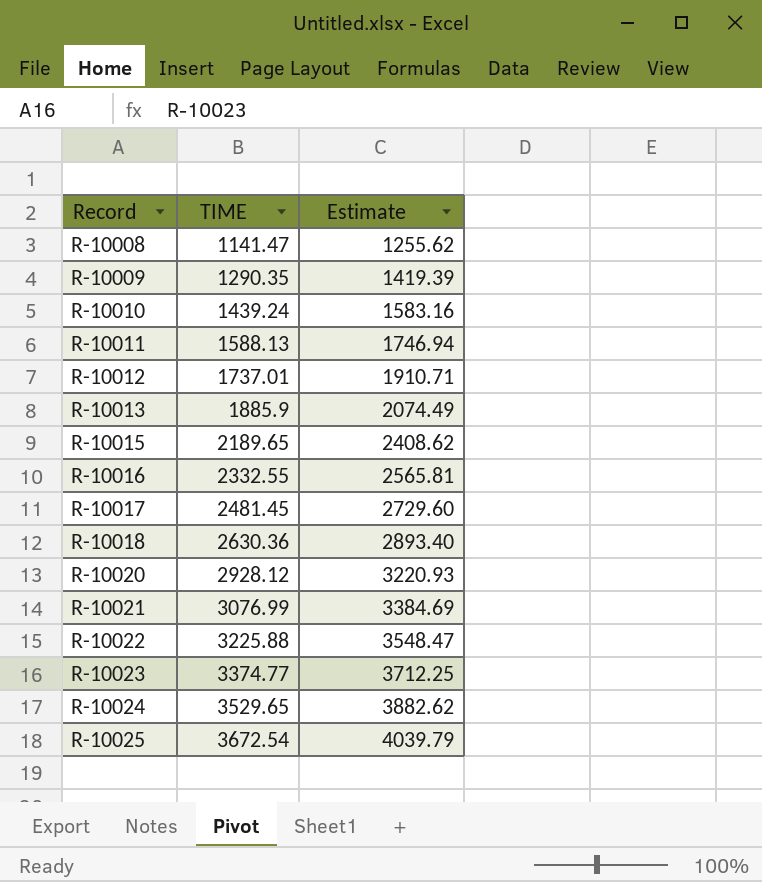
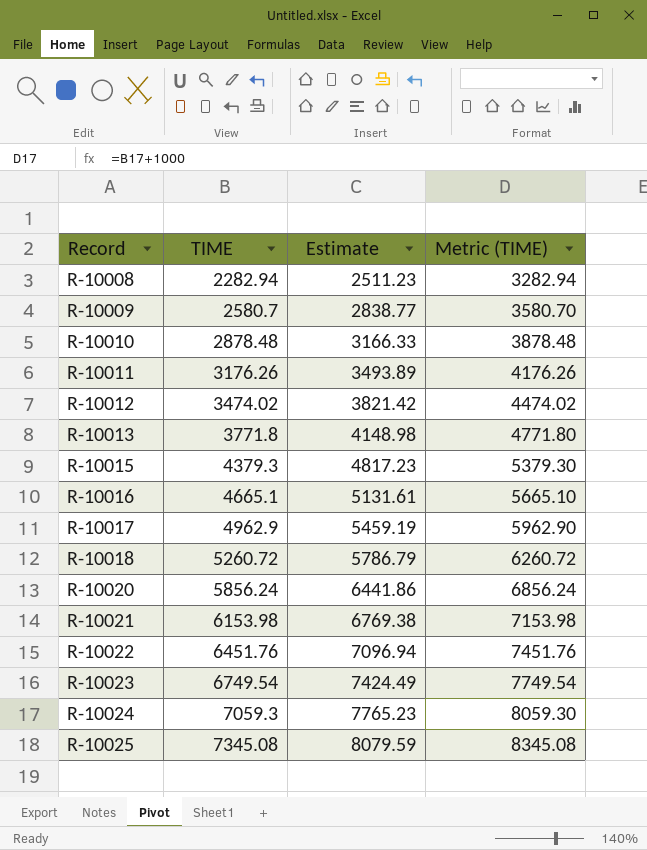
column Metric (TIME) | formula: none -> [TIME] + 1000
R-10008 | TIME: 1141.47 -> 2282.94
R-10008 | Estimate: 1255.62 -> 2511.23
R-10009 | TIME: 1290.35 -> 2580.7
R-10009 | Estimate: 1419.39 -> 2838.77
R-10010 | TIME: 1439.24 -> 2878.48
R-10010 | Estimate: 1583.16 -> 3166.33
R-10011 | TIME: 1588.13 -> 3176.26
R-10011 | Estimate: 1746.94 -> 3493.89
R-10012 | TIME: 1737.01 -> 3474.02
R-10012 | Estimate: 1910.71 -> 3821.42
R-10013 | TIME: 1885.9 -> 3771.8
R-10013 | Estimate: 2074.49 -> 4148.98
R-10015 | TIME: 2189.65 -> 4379.3
R-10015 | Estimate: 2408.62 -> 4817.23
R-10016 | TIME: 2332.55 -> 4665.1
R-10016 | Estimate: 2565.81 -> 5131.61
R-10017 | TIME: 2481.45 -> 4962.9
R-10017 | Estimate: 2729.60 -> 5459.19
R-10018 | TIME: 2630.36 -> 5260.72
R-10018 | Estimate: 2893.40 -> 5786.79
R-10020 | TIME: 2928.12 -> 5856.24
R-10020 | Estimate: 3220.93 -> 6441.86
R-10021 | TIME: 3076.99 -> 6153.98
R-10021 | Estimate: 3384.69 -> 6769.38
R-10022 | TIME: 3225.88 -> 6451.76
R-10022 | Estimate: 3548.47 -> 7096.94
R-10023 | TIME: 3374.77 -> 6749.54
R-10023 | Estimate: 3712.25 -> 7424.49
R-10024 | TIME: 3529.65 -> 7059.3
R-10024 | Estimate: 3882.62 -> 7765.23
R-10025 | TIME: 3672.54 -> 7345.08
R-10025 | Estimate: 4039.79 -> 8079.59

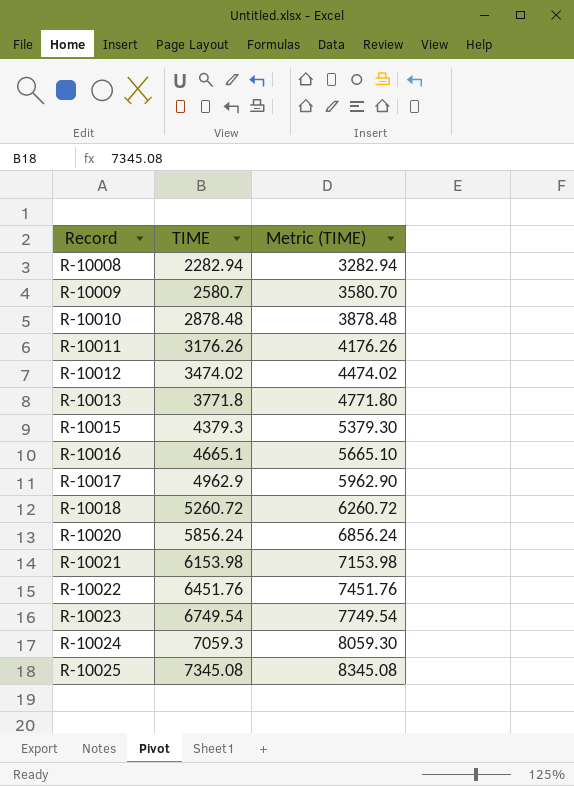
column Estimate | formula: [TIME] * 1.1 -> none

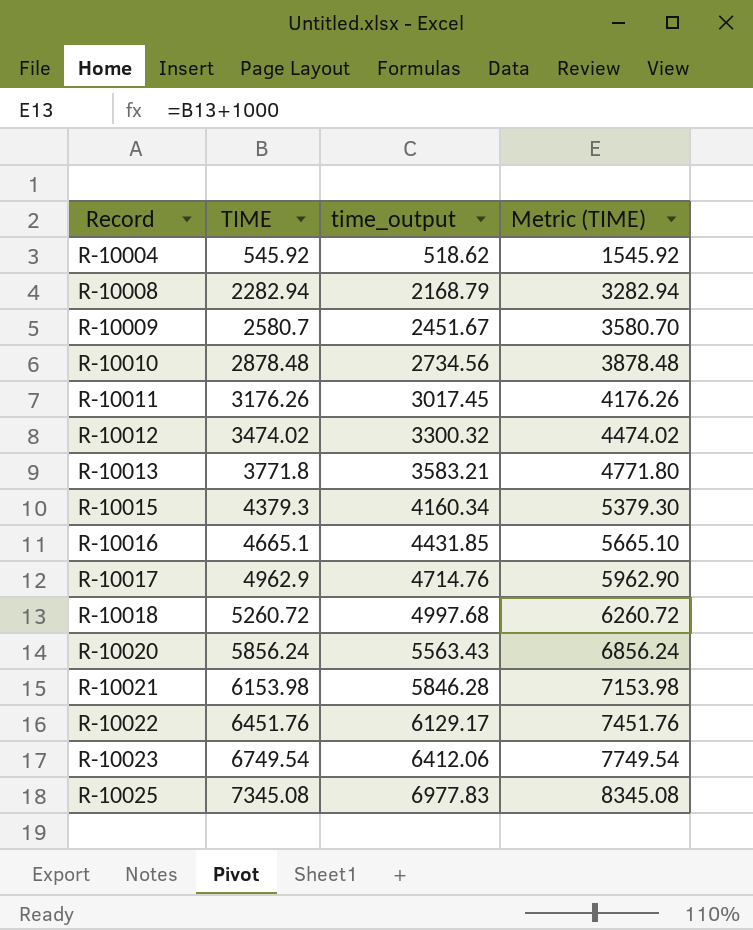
column time_output | formula: none -> [TIME] * 0.95
row R-10024: 7059.3 | 8059.30 -> none
row R-10004: none -> 545.92 | 518.62 | 1545.92

